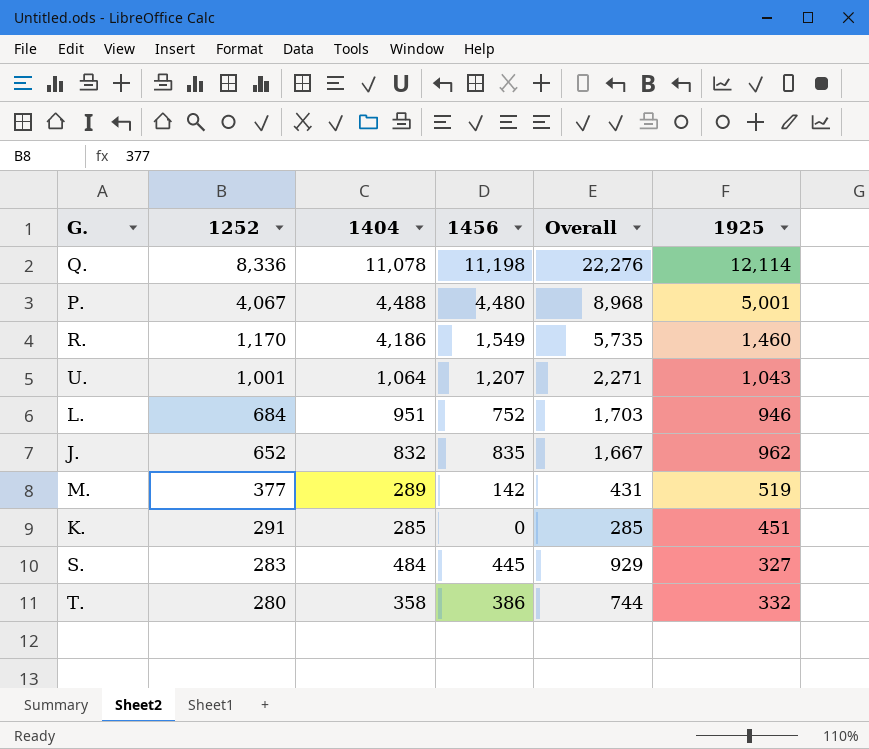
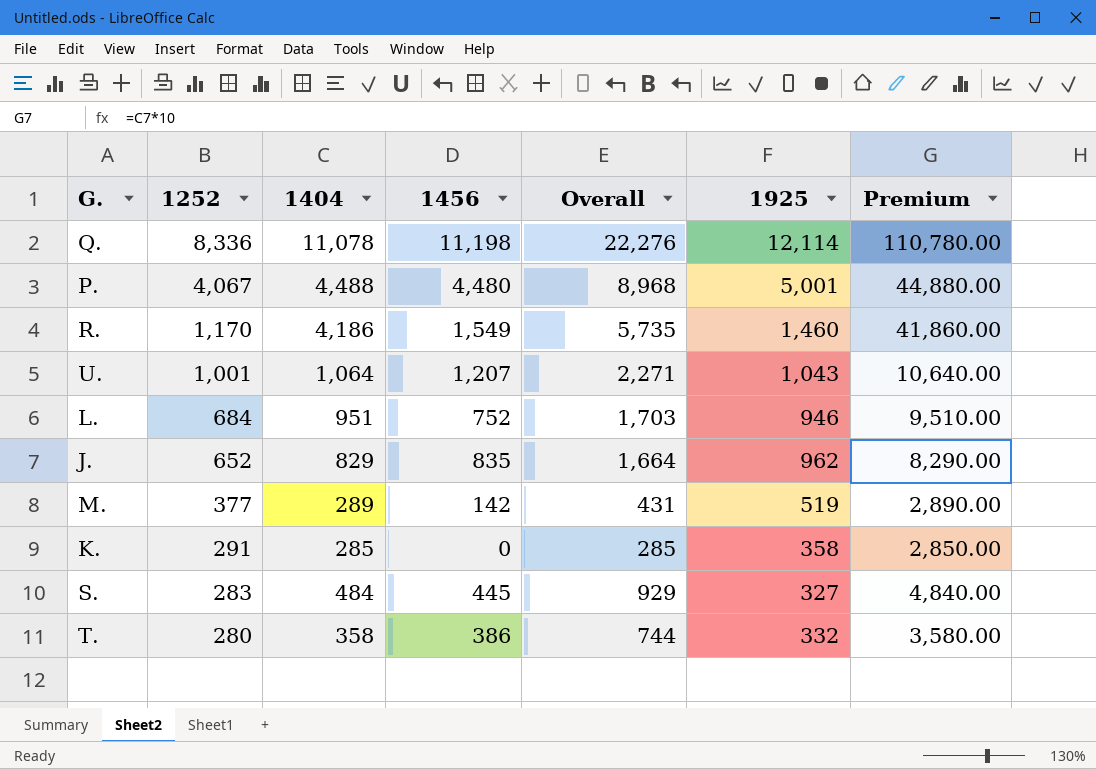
column Premium | formula: none -> [1404] * 10
J. | 1404: 832 -> 829
J. | Overall: 1,667 -> 1,664
K. | 1925: 451 -> 358

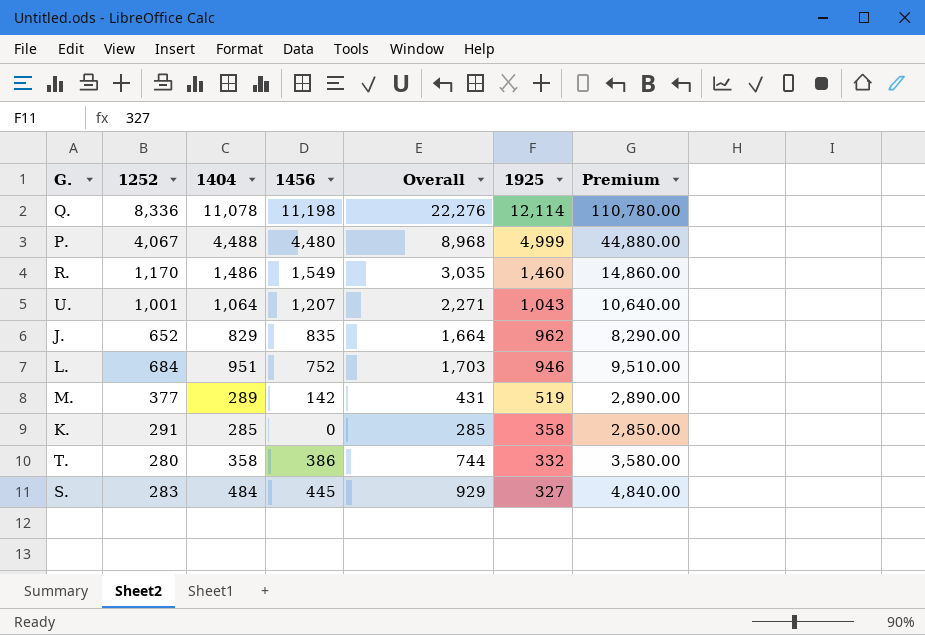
row order: 1252 descending -> 1925 descending
P. | 1925: 5,001 -> 4,999
R. | 1404: 4,186 -> 1,486
R. | Overall: 5,735 -> 3,035
R. | Premium: 41,860.00 -> 14,860.00

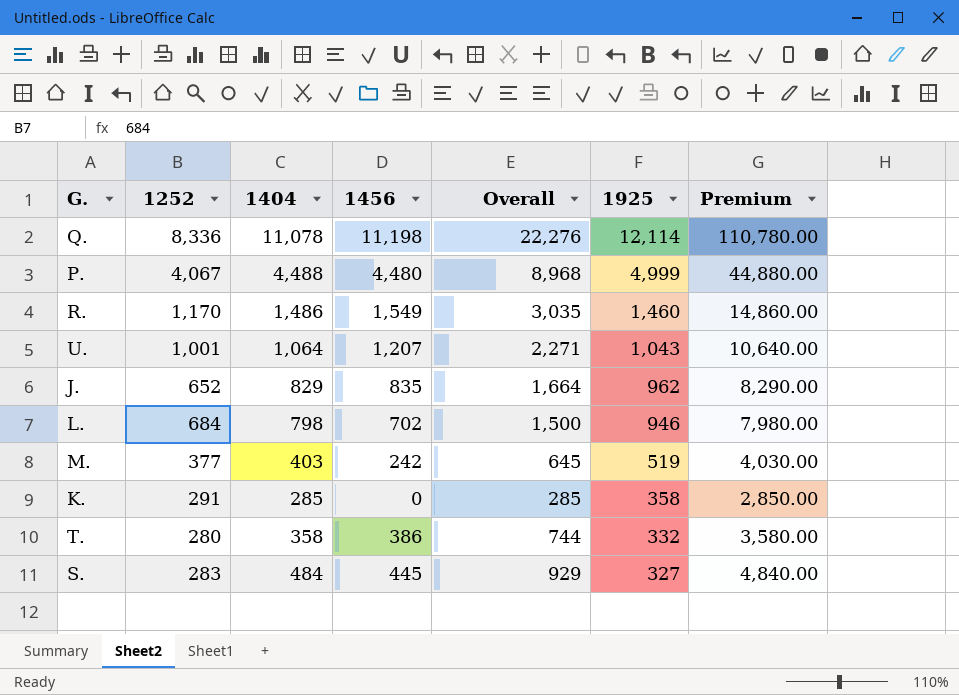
L. | 1404: 951 -> 798
L. | 1456: 752 -> 702
L. | Overall: 1,703 -> 1,500
L. | Premium: 9,510.00 -> 7,980.00
M. | 1404: 289 -> 403
M. | 1456: 142 -> 242
M. | Overall: 431 -> 645
M. | Premium: 2,890.00 -> 4,030.00

